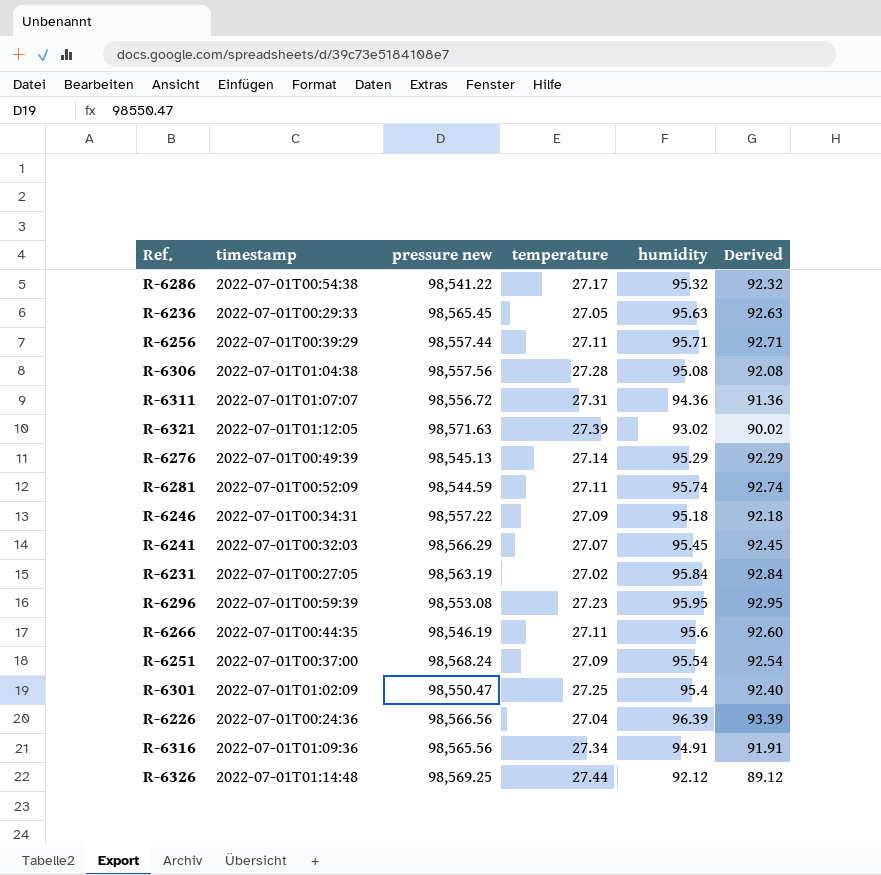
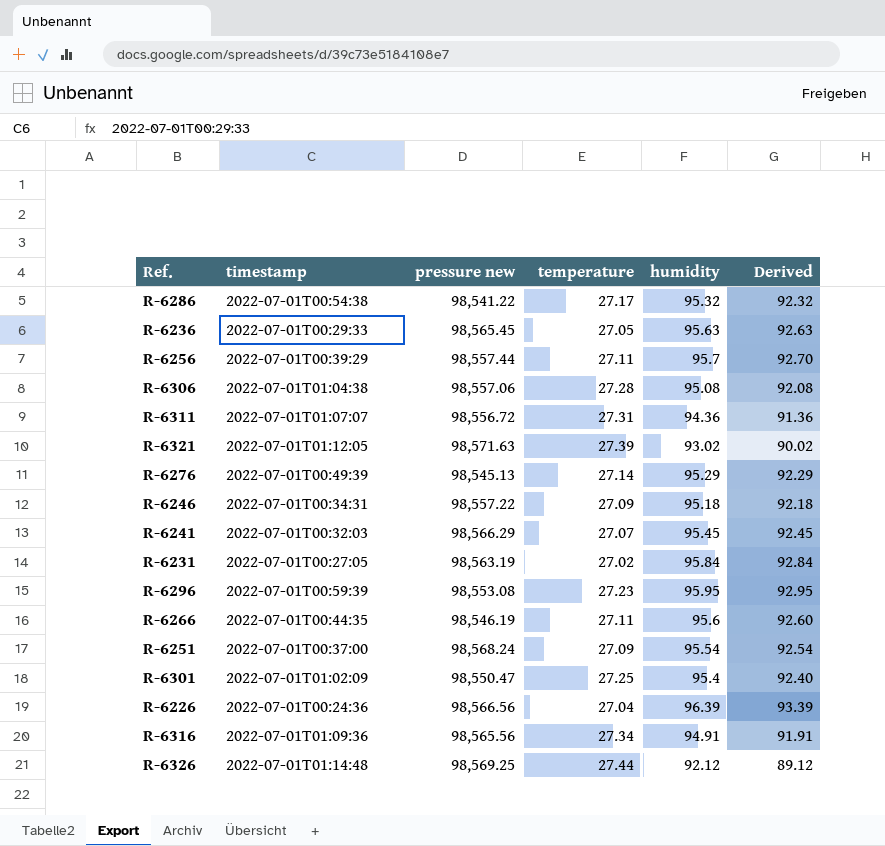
row R-6281: 2022-07-01T00:52:09 | 98,544.59 | 27.11 | 95.74 | 92.74 -> none
R-6256 | humidity: 95.71 -> 95.7
R-6256 | Derived: 92.71 -> 92.70
R-6306 | pressure new: 98,557.56 -> 98,557.06

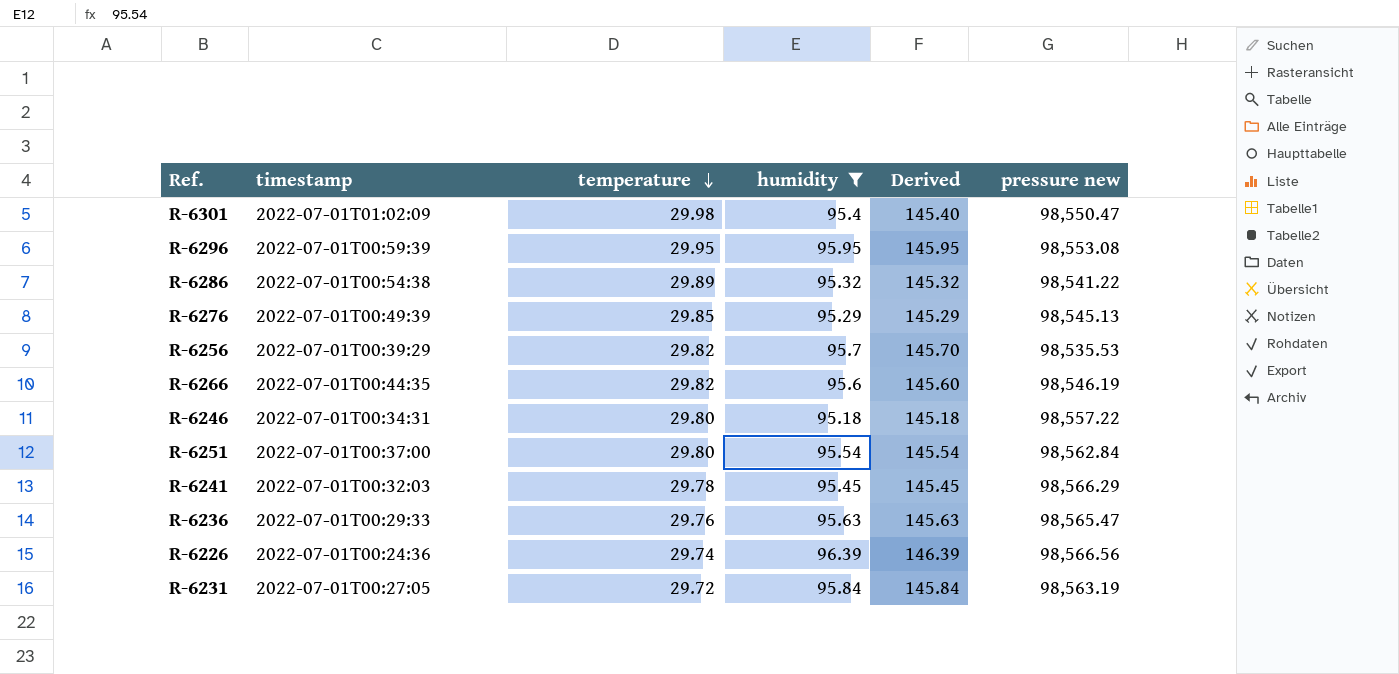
filter: none -> humidity >= 95.18
row order: none -> temperature descending
column Derived | formula: [humidity] - 3 -> [humidity] + 50
column pressure new | position: 3 -> 6
R-6301 | temperature: 27.25 -> 29.98
R-6296 | temperature: 27.23 -> 29.95
R-6286 | temperature: 27.17 -> 29.89
R-6276 | temperature: 27.14 -> 29.85
R-6256 | temperature: 27.11 -> 29.82
R-6256 | pressure new: 98,557.44 -> 98,535.53
R-6266 | temperature: 27.11 -> 29.82
R-6246 | temperature: 27.09 -> 29.80
R-6251 | temperature: 27.09 -> 29.80
R-6251 | pressure new: 98,568.24 -> 98,562.84
R-6241 | temperature: 27.07 -> 29.78
R-6236 | temperature: 27.05 -> 29.76
R-6236 | pressure new: 98,565.45 -> 98,565.47
R-6226 | temperature: 27.04 -> 29.74
R-6231 | temperature: 27.02 -> 29.72

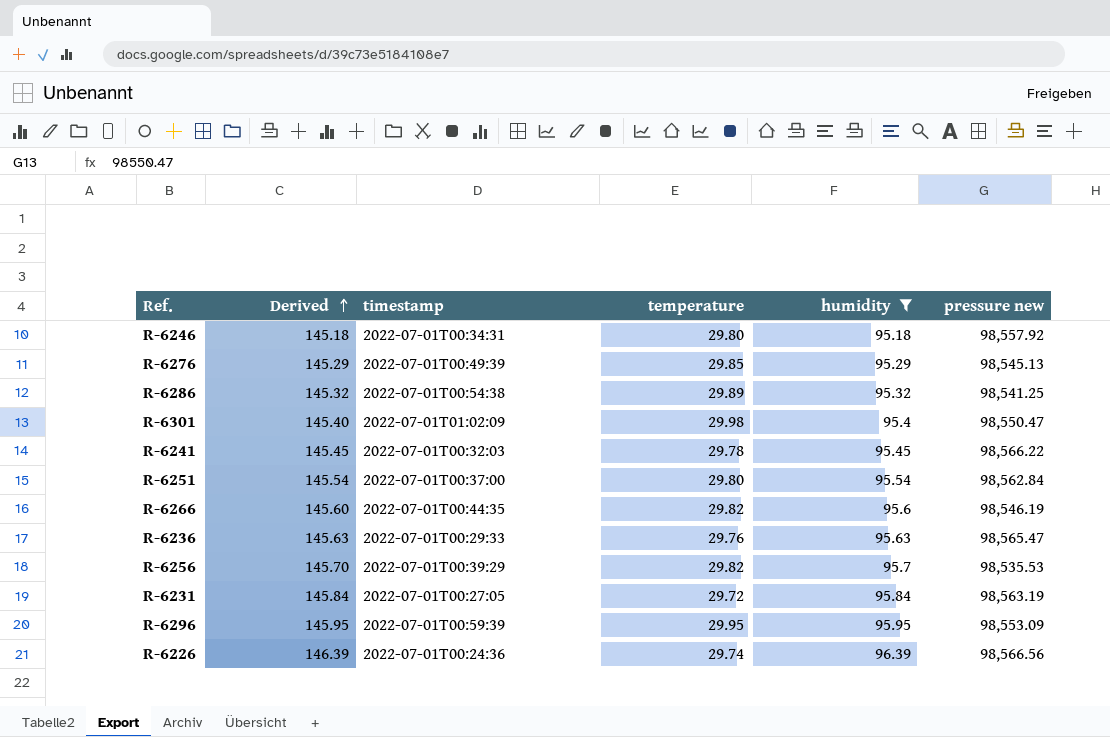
row order: temperature descending -> Derived ascending
column Derived | position: 5 -> 2
R-6246 | pressure new: 98,557.22 -> 98,557.92
R-6286 | pressure new: 98,541.22 -> 98,541.25
R-6241 | pressure new: 98,566.29 -> 98,566.22
R-6296 | pressure new: 98,553.08 -> 98,553.09

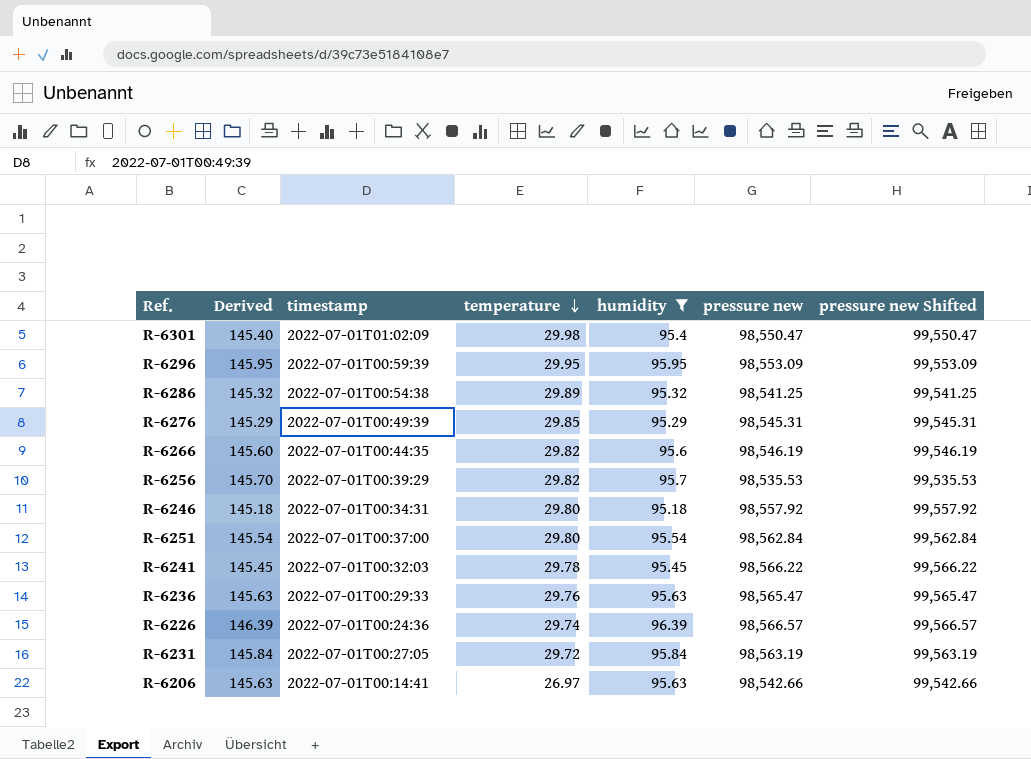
row order: Derived ascending -> temperature descending
column pressure new Shifted | formula: none -> [pressure new] + 1000
R-6276 | pressure new: 98,545.13 -> 98,545.31
R-6226 | pressure new: 98,566.56 -> 98,566.57
row R-6206: none -> 145.63 | 2022-07-01T00:14:41 | 26.97 | 95.63 | 98,542.66 | 99,542.66

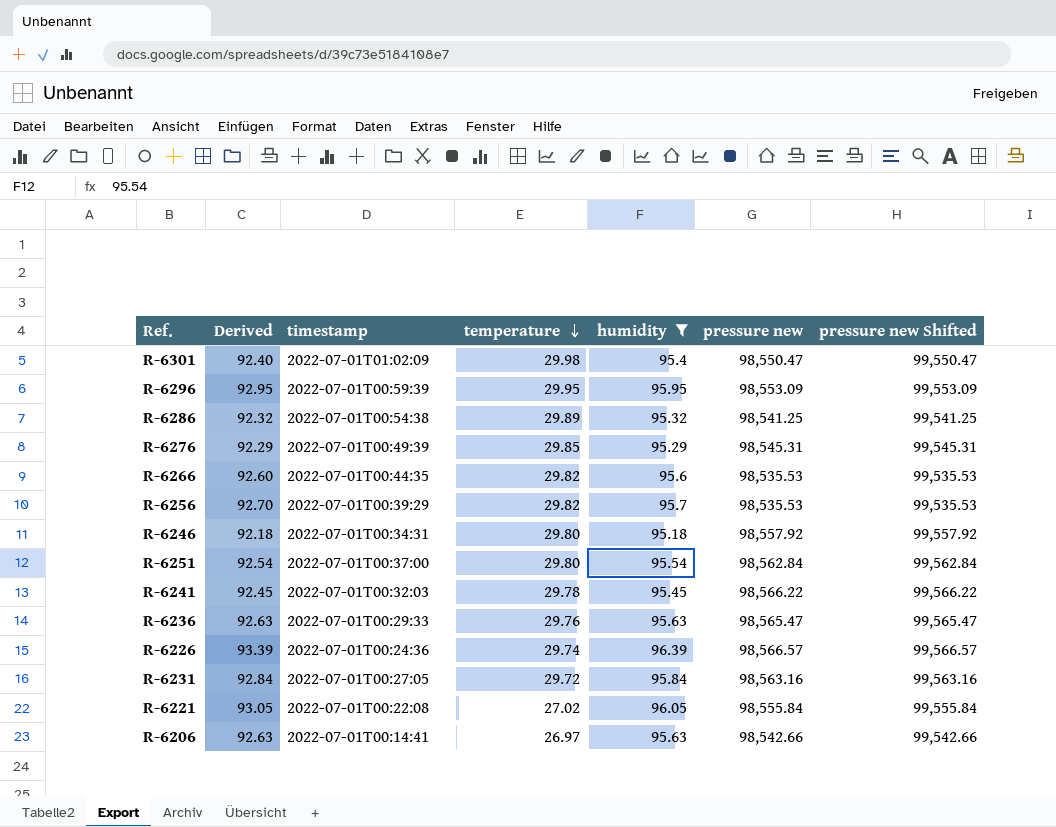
column Derived | formula: [humidity] + 50 -> [humidity] - 3
R-6266 | pressure new: 98,546.19 -> 98,535.53
R-6266 | pressure new Shifted: 99,546.19 -> 99,535.53
R-6231 | pressure new: 98,563.19 -> 98,563.16
R-6231 | pressure new Shifted: 99,563.19 -> 99,563.16
row R-6221: none -> 93.05 | 2022-07-01T00:22:08 | 27.02 | 96.05 | 98,555.84 | 99,555.84

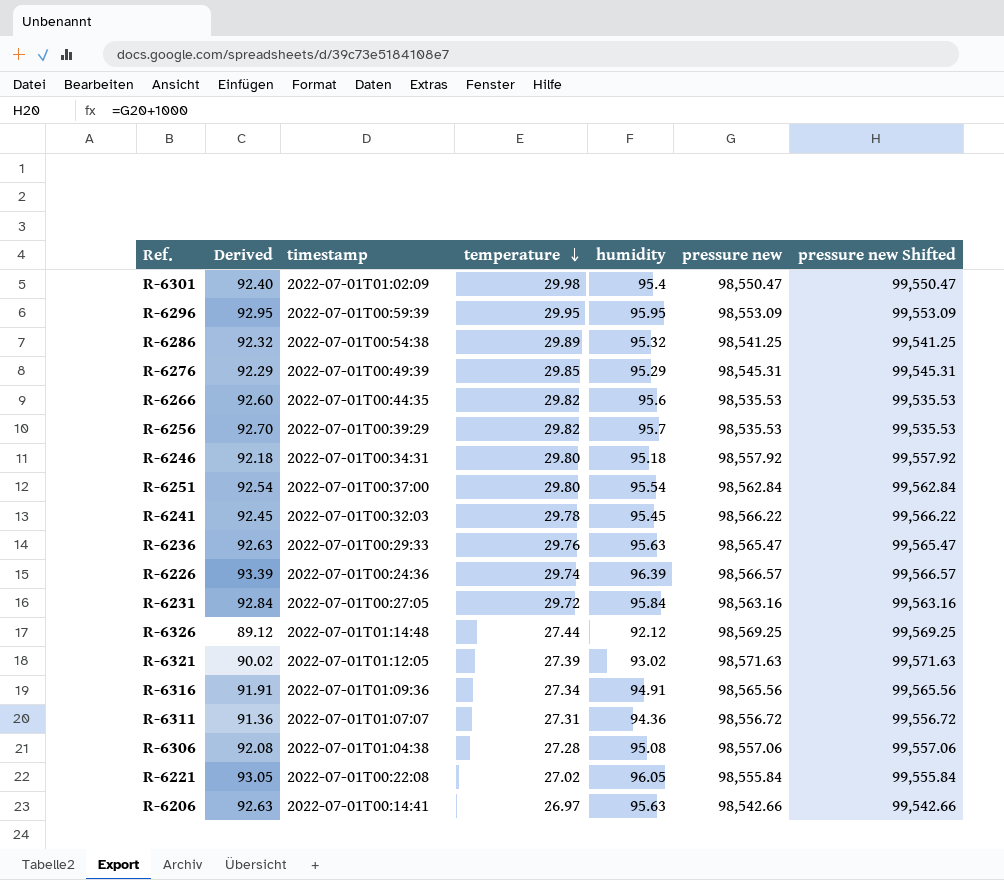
filter: humidity >= 95.18 -> none

